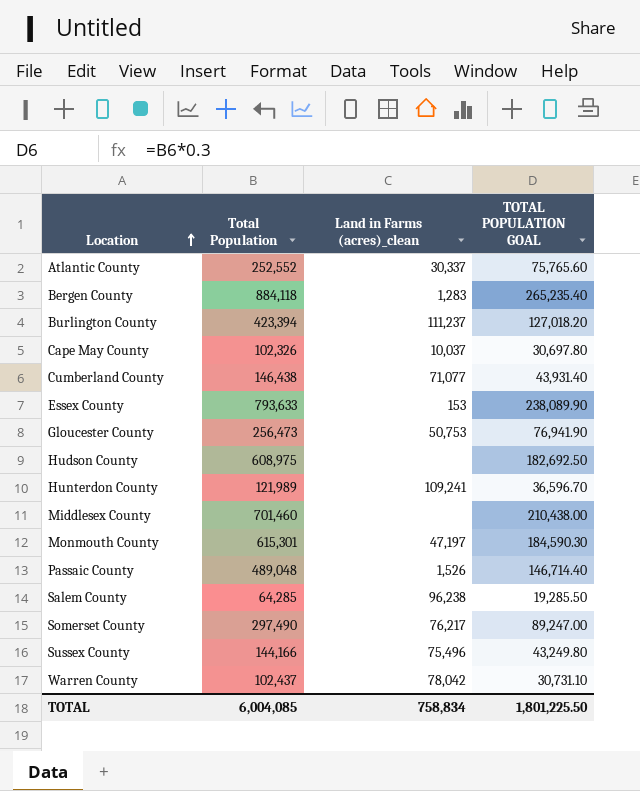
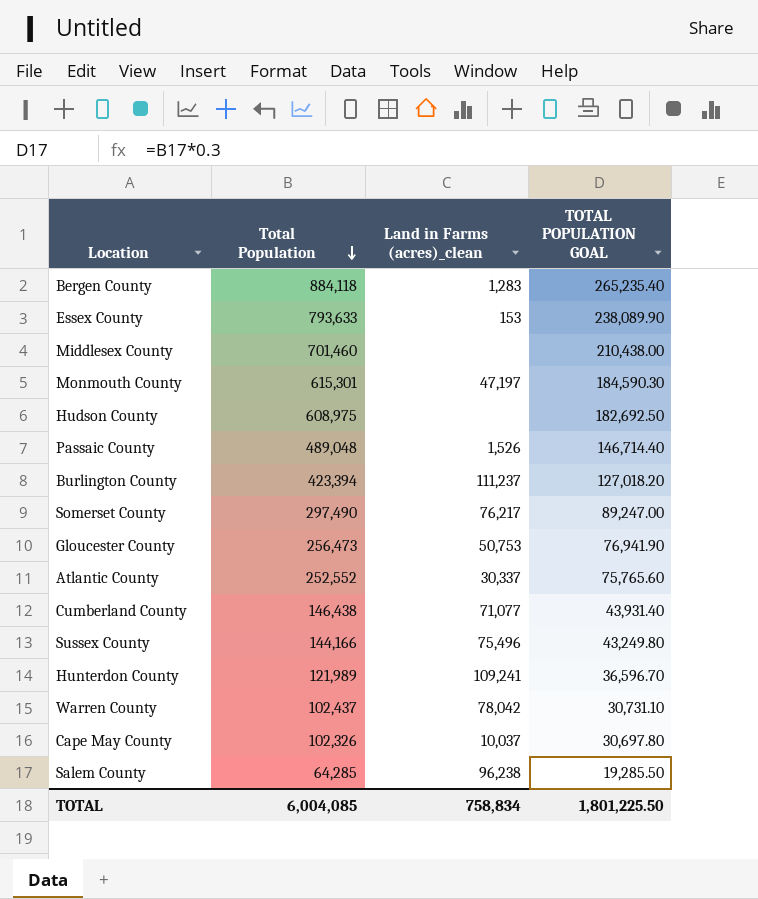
row order: Location ascending -> Total Population descending

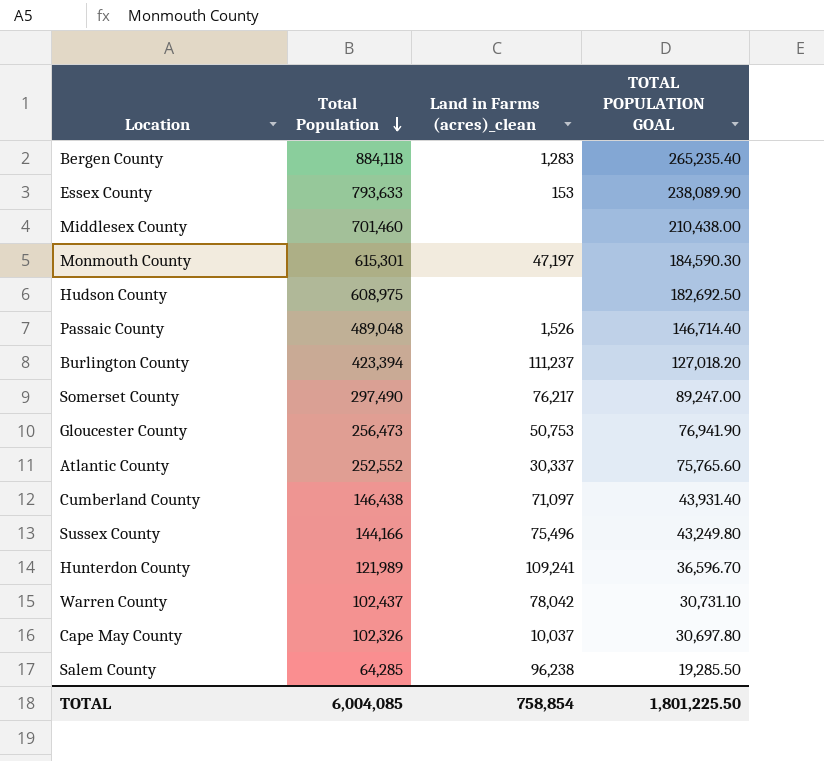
Cumberland County | Land in Farms (acres)_clean: 71,077 -> 71,097
TOTAL | Land in Farms (acres)_clean: 758,834 -> 758,854

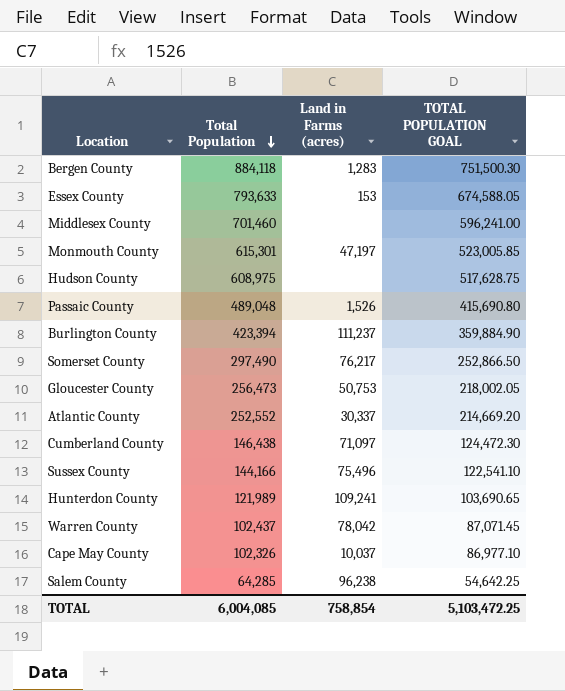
column name: Land in Farms (acres)_clean -> Land in Farms (acres)
column TOTAL POPULATION GOAL | formula: [Total Population] * 0.3 -> [Total Population] * 0.85
TOTAL | TOTAL POPULATION GOAL: 1,801,225.50 -> 5,103,472.25

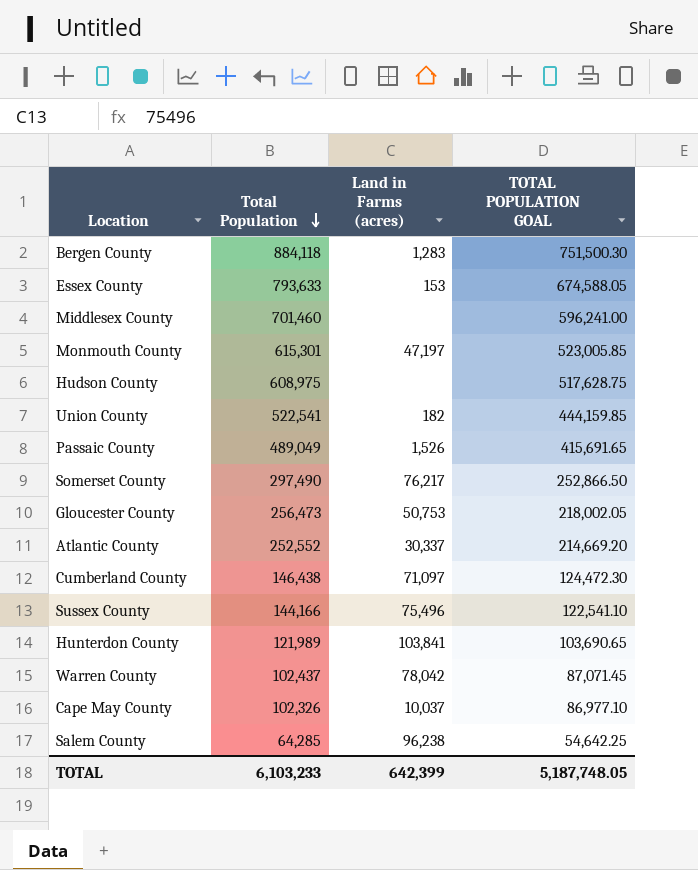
row Burlington County: 423,394 | 111,237 | 359,884.90 -> none
row Union County: none -> 522,541 | 182 | 444,159.85
Passaic County | Total Population: 489,048 -> 489,049
Passaic County | TOTAL POPULATION GOAL: 415,690.80 -> 415,691.65
Hunterdon County | Land in Farms (acres): 109,241 -> 103,841
TOTAL | Total Population: 6,004,085 -> 6,103,233
TOTAL | Land in Farms (acres): 758,854 -> 642,399
TOTAL | TOTAL POPULATION GOAL: 5,103,472.25 -> 5,187,748.05

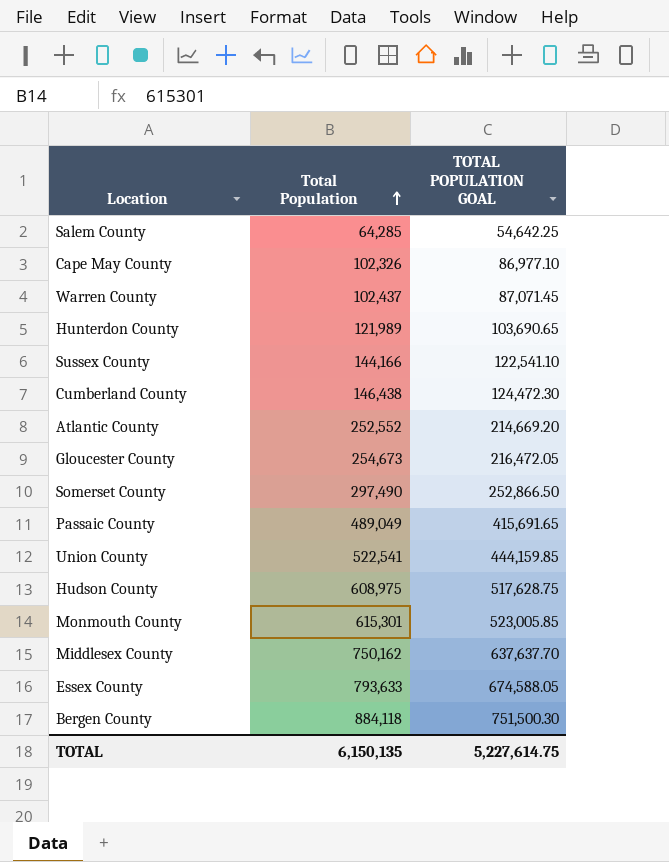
row order: Total Population descending -> Total Population ascending
column Land in Farms (acres) | position: 3 -> none
Gloucester County | Total Population: 256,473 -> 254,673
Gloucester County | TOTAL POPULATION GOAL: 218,002.05 -> 216,472.05
Middlesex County | Total Population: 701,460 -> 750,162
Middlesex County | TOTAL POPULATION GOAL: 596,241.00 -> 637,637.70
TOTAL | Total Population: 6,103,233 -> 6,150,135
TOTAL | TOTAL POPULATION GOAL: 5,187,748.05 -> 5,227,614.75

